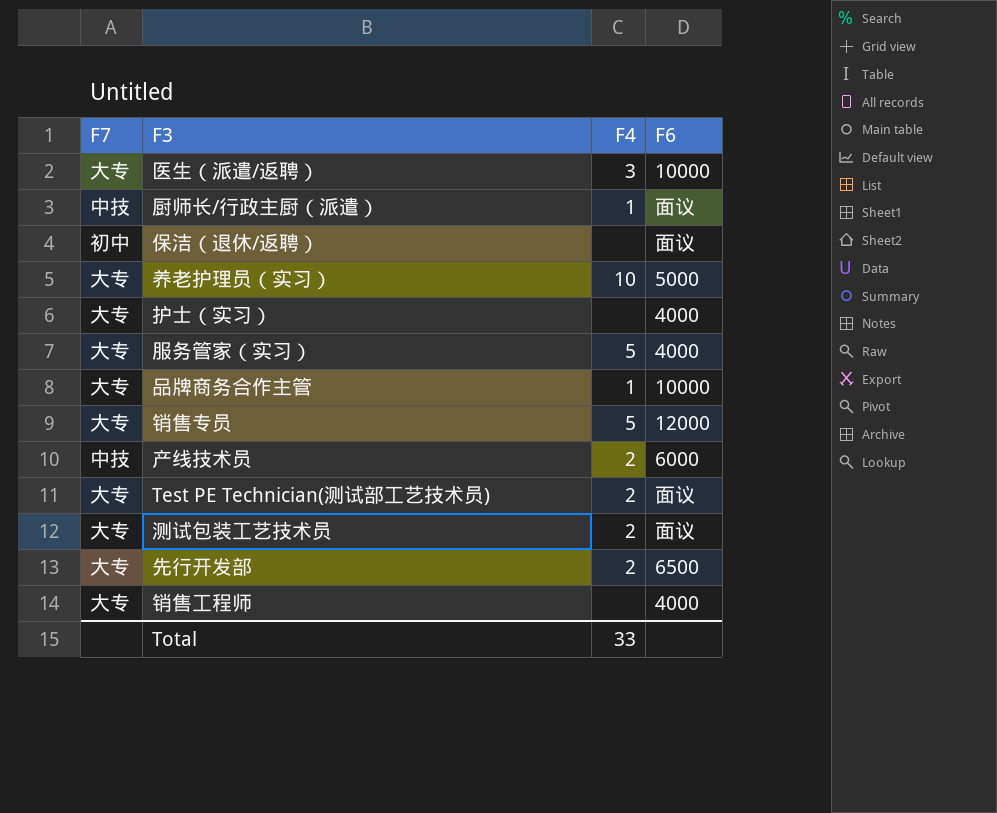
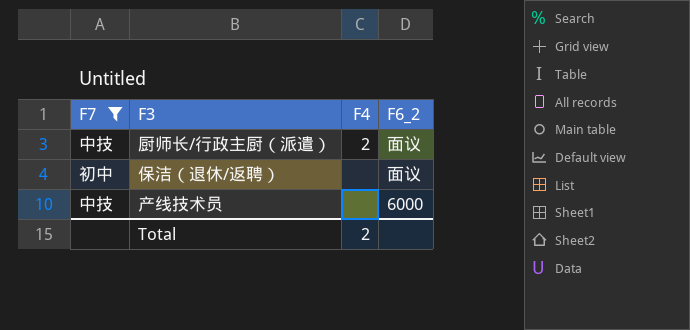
filter: none -> F7 != 大专
column name: F6 -> F6_2
厨师长/行政主厨（派遣） | F4: 1 -> 2
产线技术员 | F4: 2 -> none
Total | F4: 33 -> 2

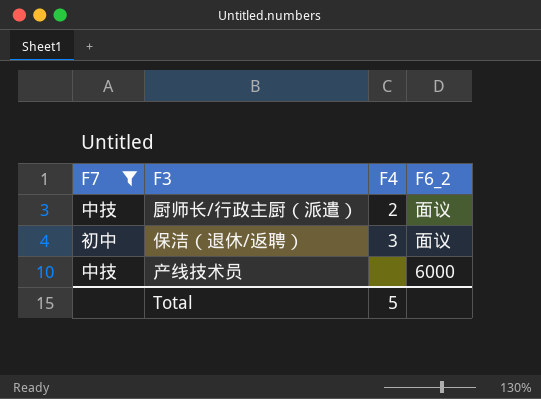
保洁（退休/返聘） | F4: none -> 3
Total | F4: 2 -> 5

